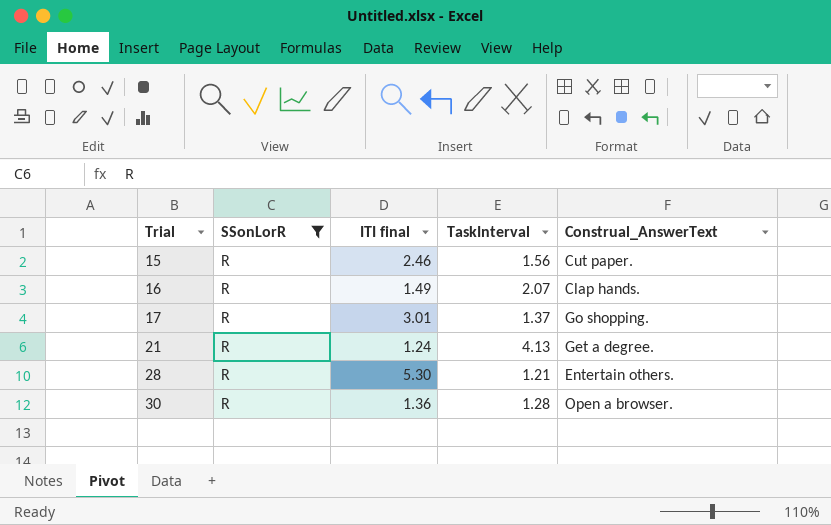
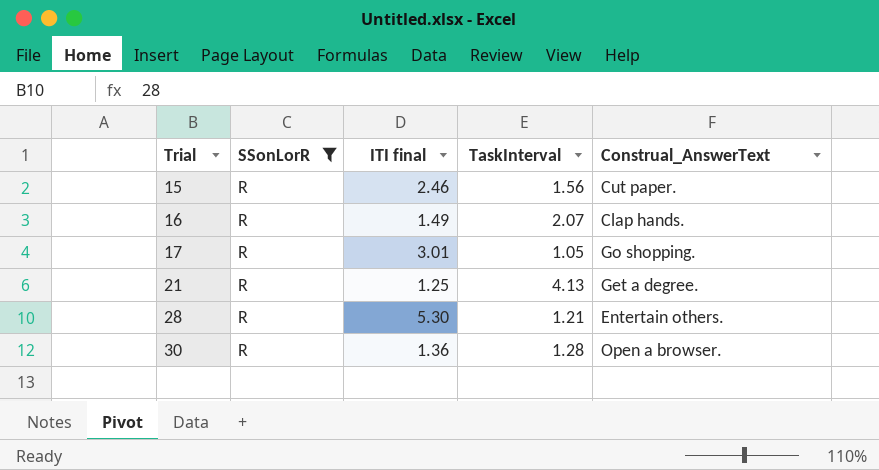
17 | TaskInterval: 1.37 -> 1.05
21 | ITI final: 1.24 -> 1.25

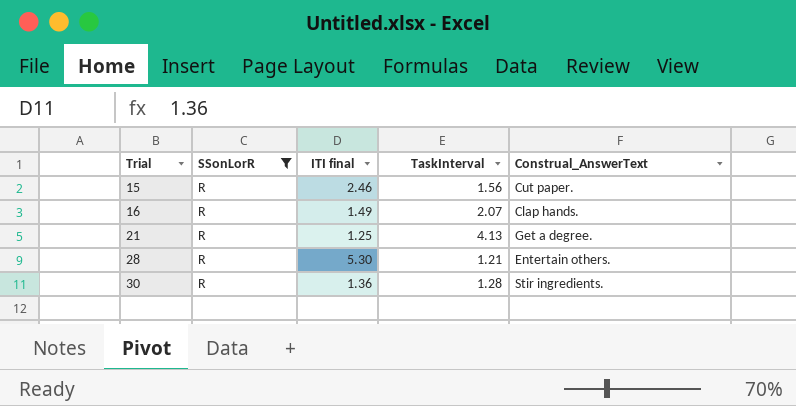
row 17: R | 3.01 | 1.05 | Go shopping. -> none
30 | Construal_AnswerText: Open a browser. -> Stir ingredients.

